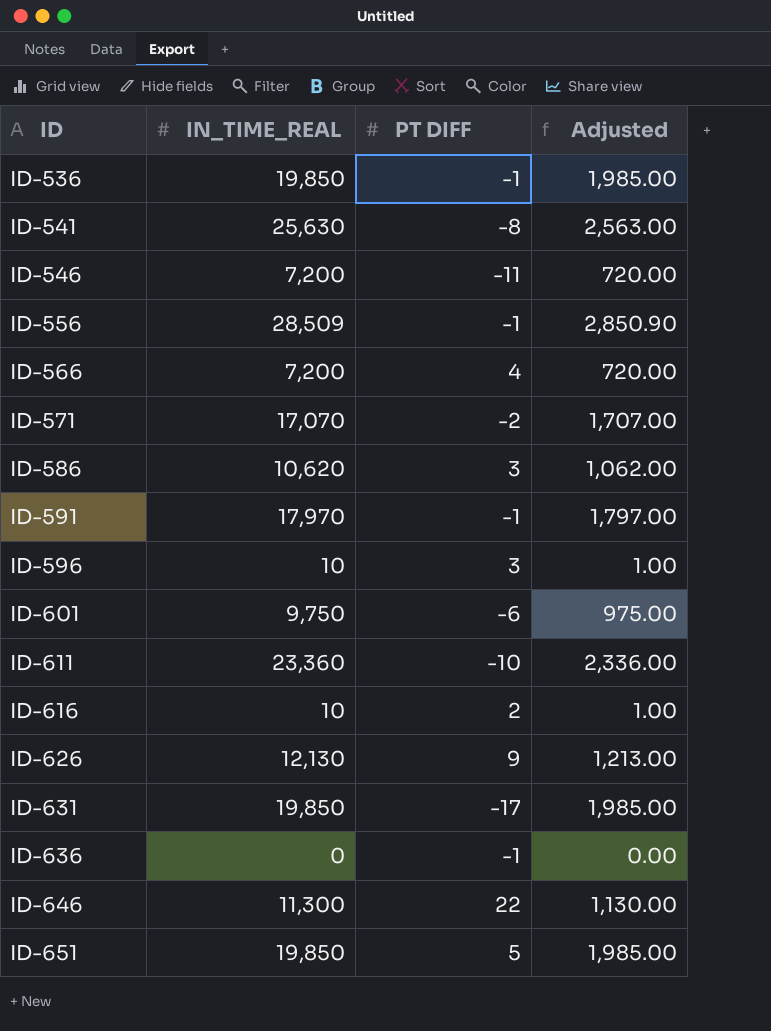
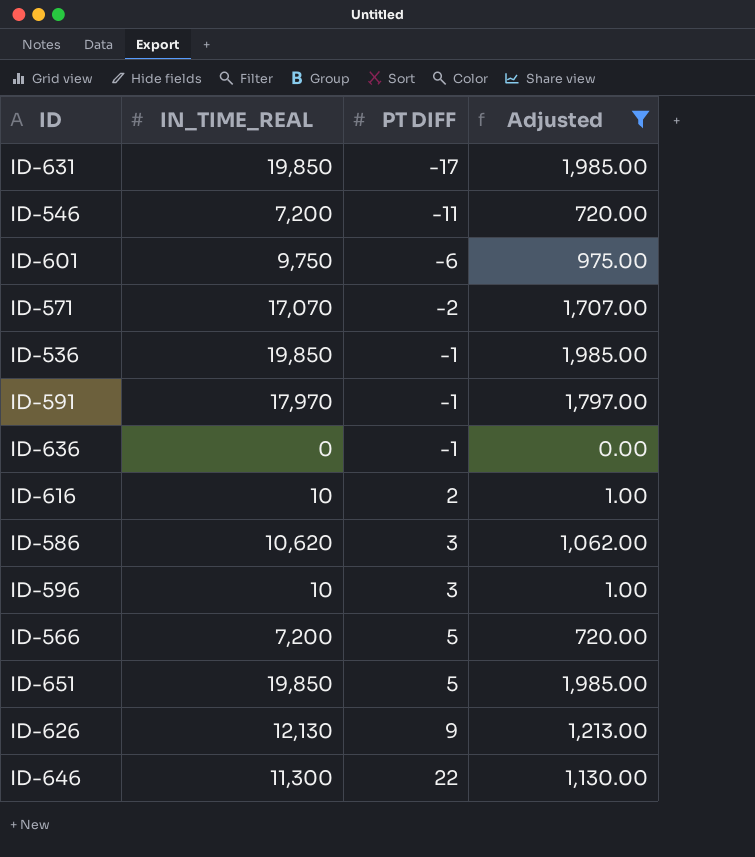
filter: none -> Adjusted <= 1,985.00
row order: ID ascending -> PT DIFF ascending
ID-566 | PT DIFF: 4 -> 5

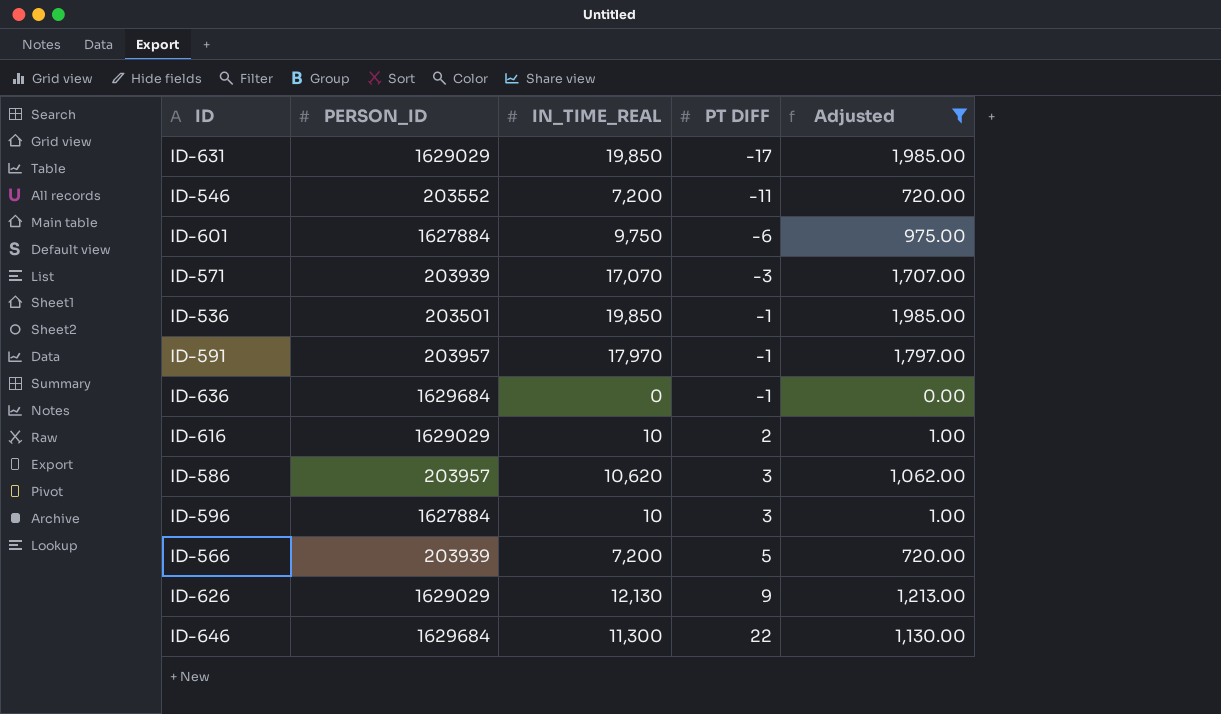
column PERSON_ID | position: none -> 2
row ID-651: 19,850 | 5 | 1,985.00 -> none
ID-571 | PT DIFF: -2 -> -3

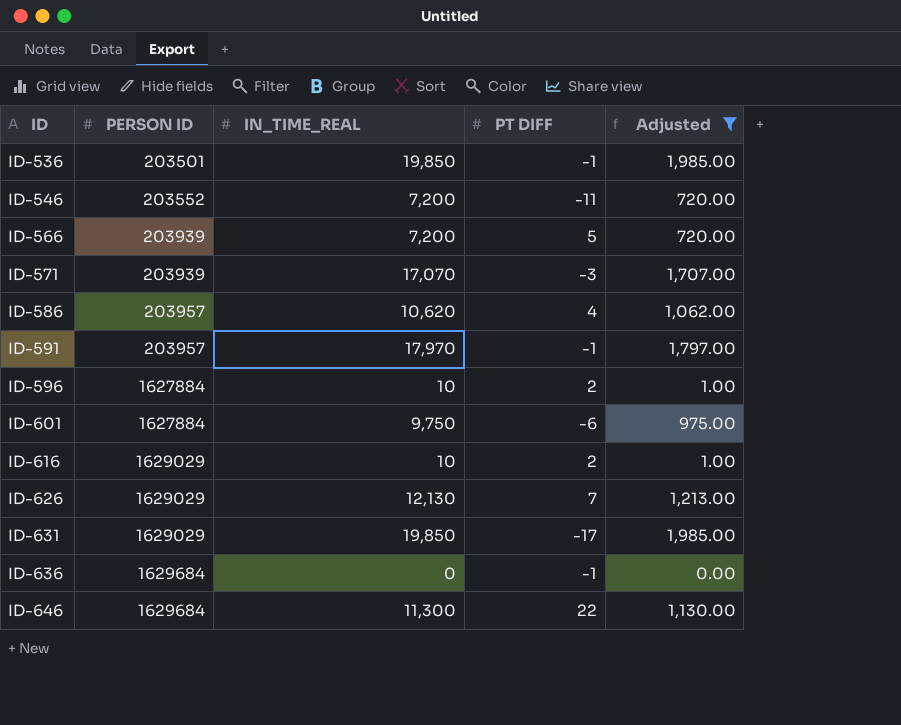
row order: PT DIFF ascending -> ID ascending
column name: PERSON_ID -> PERSON ID
ID-586 | PT DIFF: 3 -> 4
ID-596 | PT DIFF: 3 -> 2
ID-626 | PT DIFF: 9 -> 7

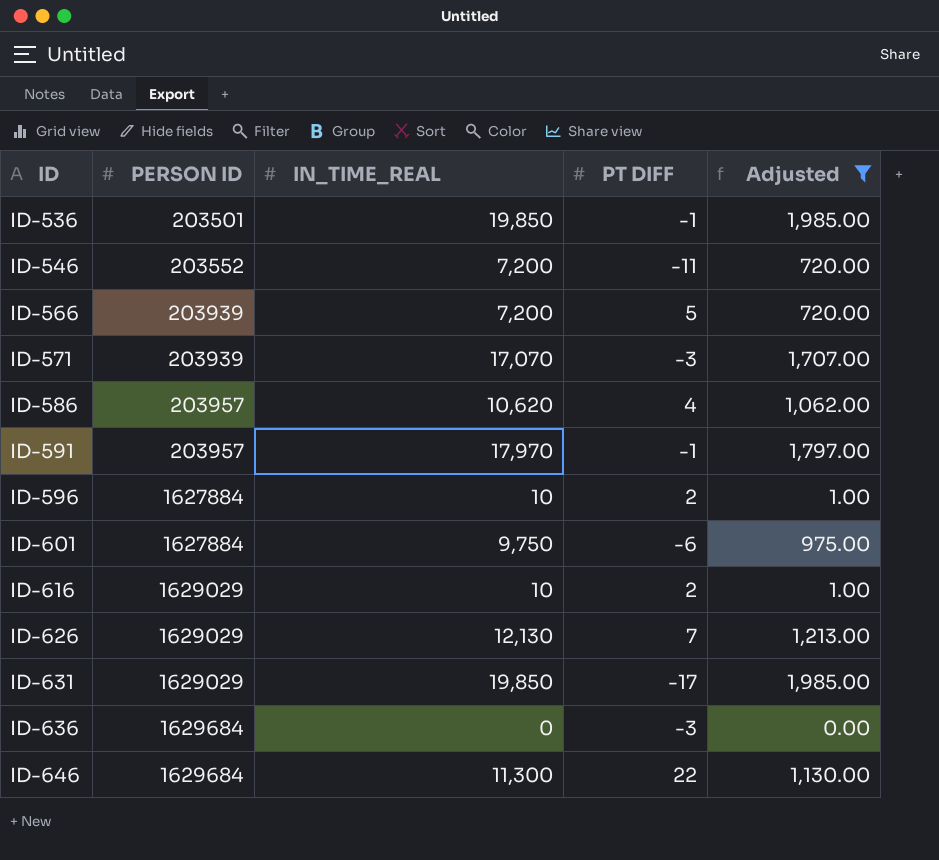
ID-636 | PT DIFF: -1 -> -3

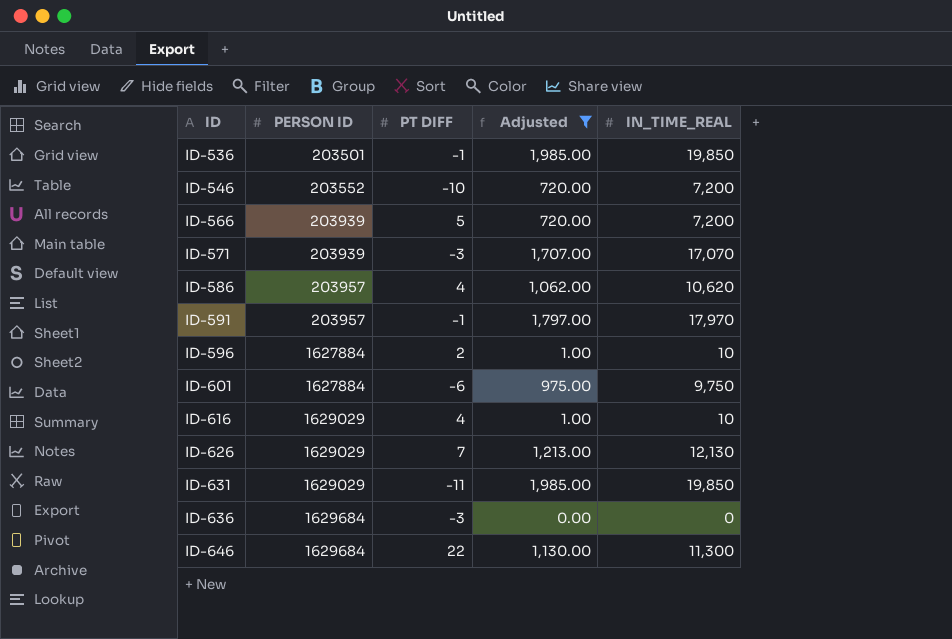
column IN_TIME_REAL | position: 3 -> 5
ID-546 | PT DIFF: -11 -> -10
ID-616 | PT DIFF: 2 -> 4
ID-631 | PT DIFF: -17 -> -11

